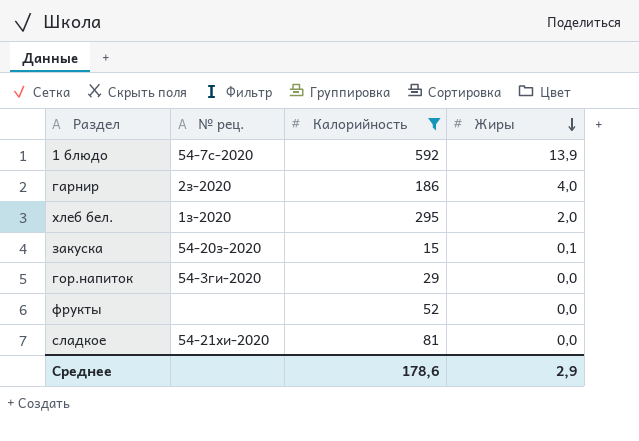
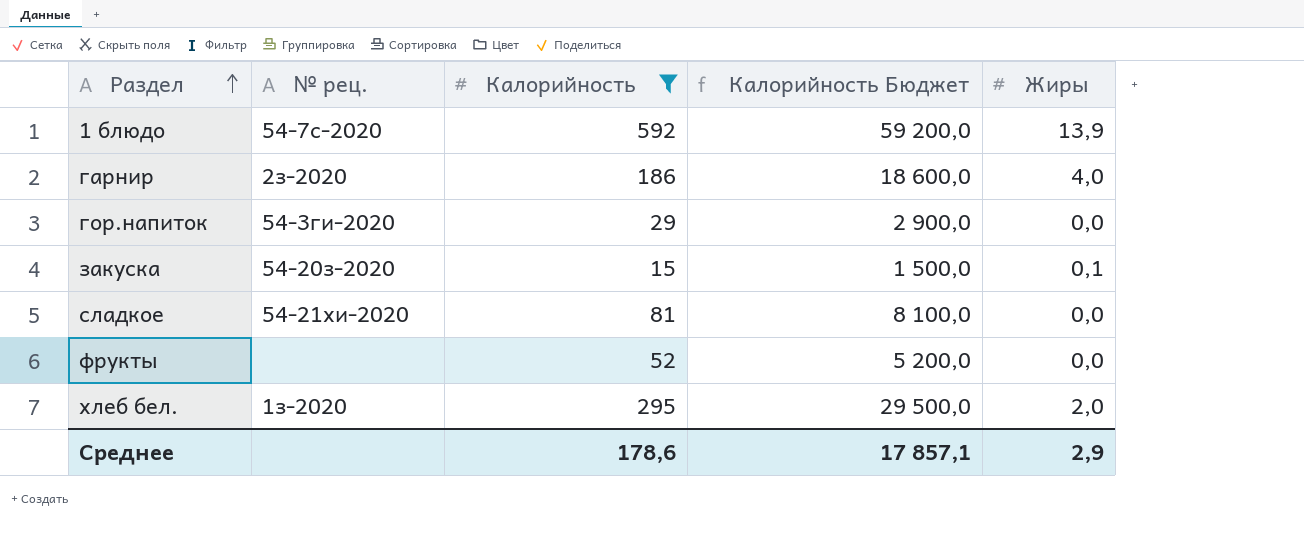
row order: Жиры descending -> Раздел ascending
column Калорийность Бюджет | formula: none -> [Калорийность] * 100

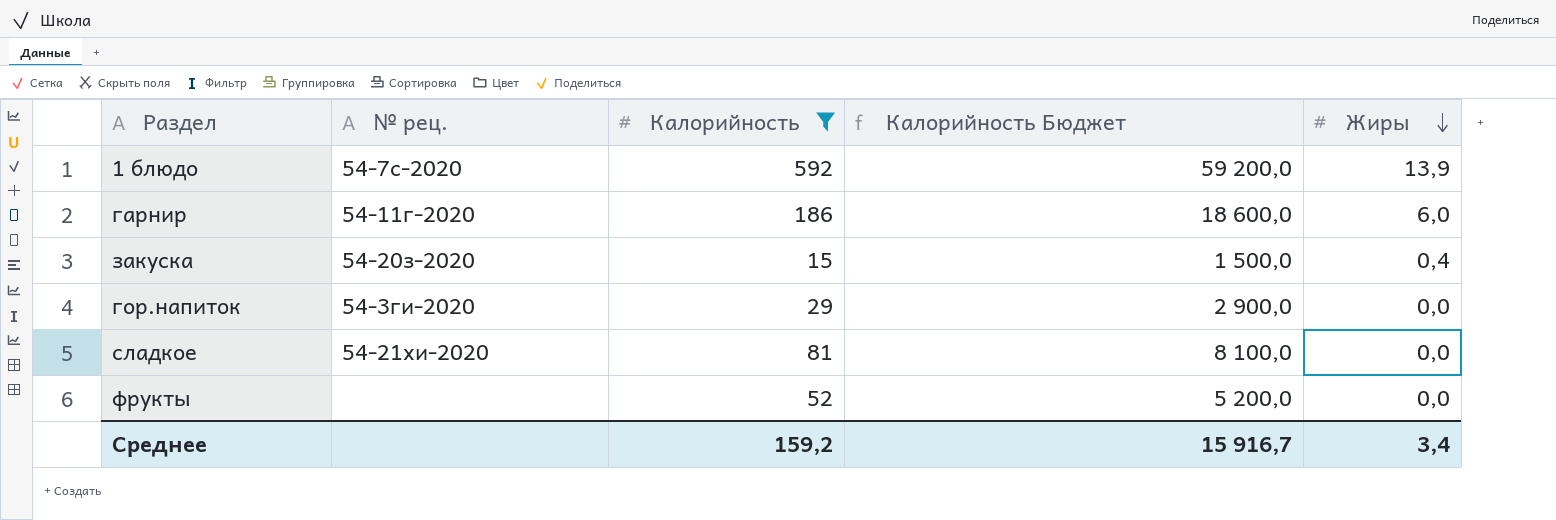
row order: Раздел ascending -> Жиры descending
row хлеб бел.: 1з-2020 | 295 | 29 500,0 | 2,0 -> none
гарнир | № рец.: 2з-2020 -> 54-11г-2020
гарнир | Жиры: 4,0 -> 6,0
закуска | Жиры: 0,1 -> 0,4
Среднее | Калорийность: 178,6 -> 159,2
Среднее | Калорийность Бюджет: 17 857,1 -> 15 916,7
Среднее | Жиры: 2,9 -> 3,4

